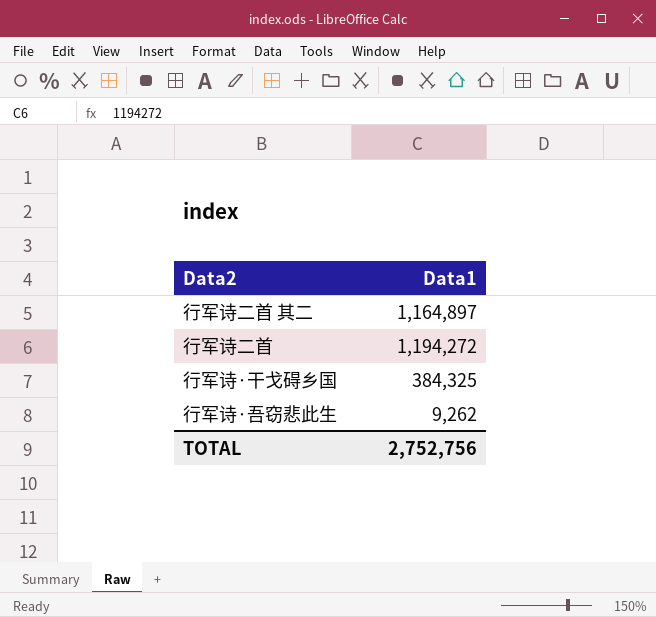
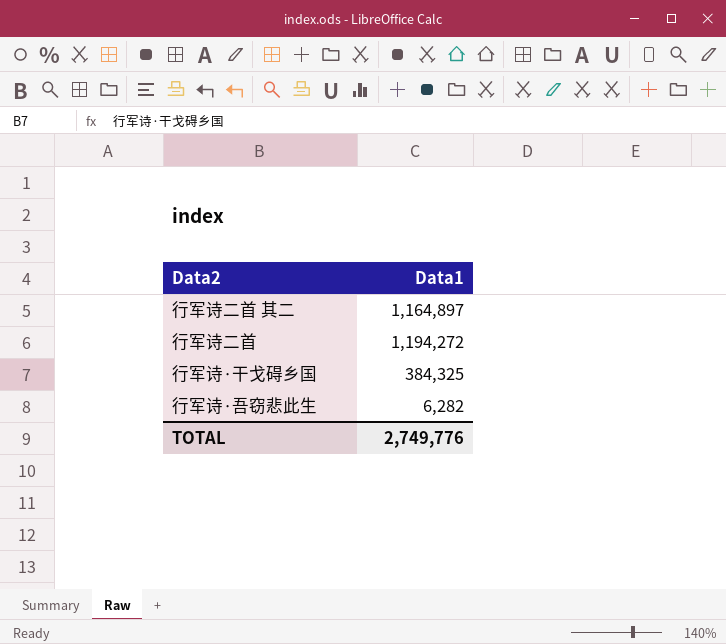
行军诗·吾窃悲此生 | Data1: 9,262 -> 6,282
TOTAL | Data1: 2,752,756 -> 2,749,776

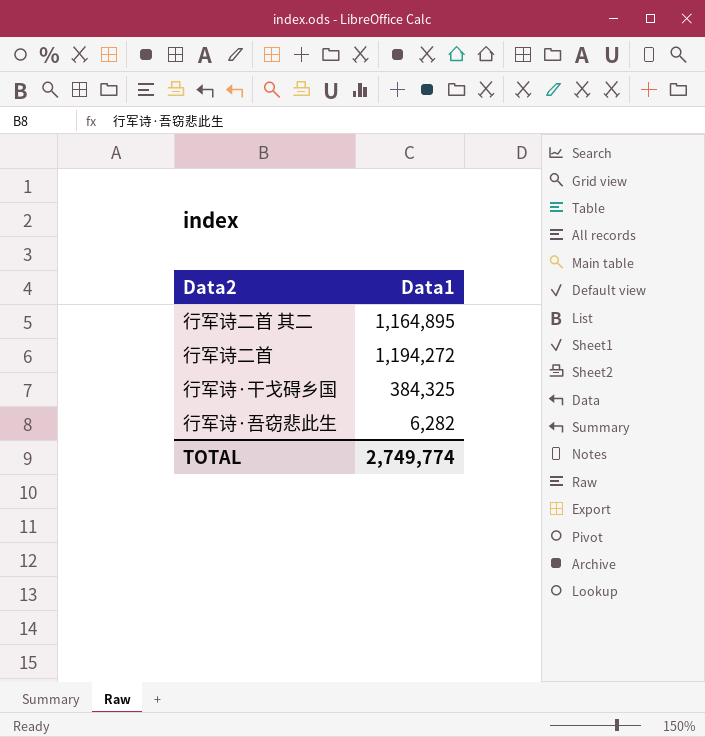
行军诗二首 其二 | Data1: 1,164,897 -> 1,164,895
TOTAL | Data1: 2,749,776 -> 2,749,774

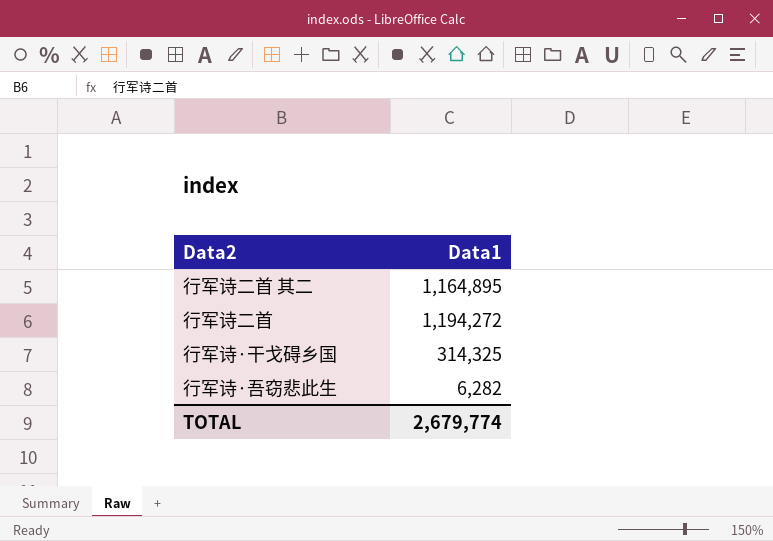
行军诗·干戈碍乡国 | Data1: 384,325 -> 314,325
TOTAL | Data1: 2,749,774 -> 2,679,774

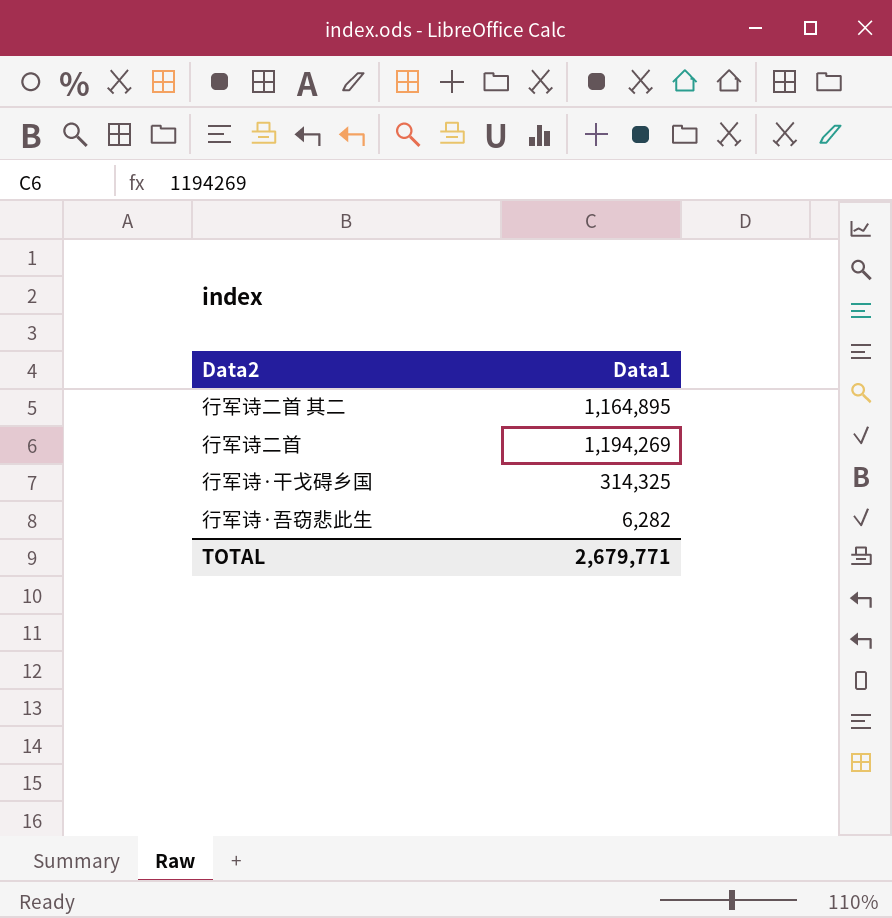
行军诗二首 | Data1: 1,194,272 -> 1,194,269
TOTAL | Data1: 2,679,774 -> 2,679,771

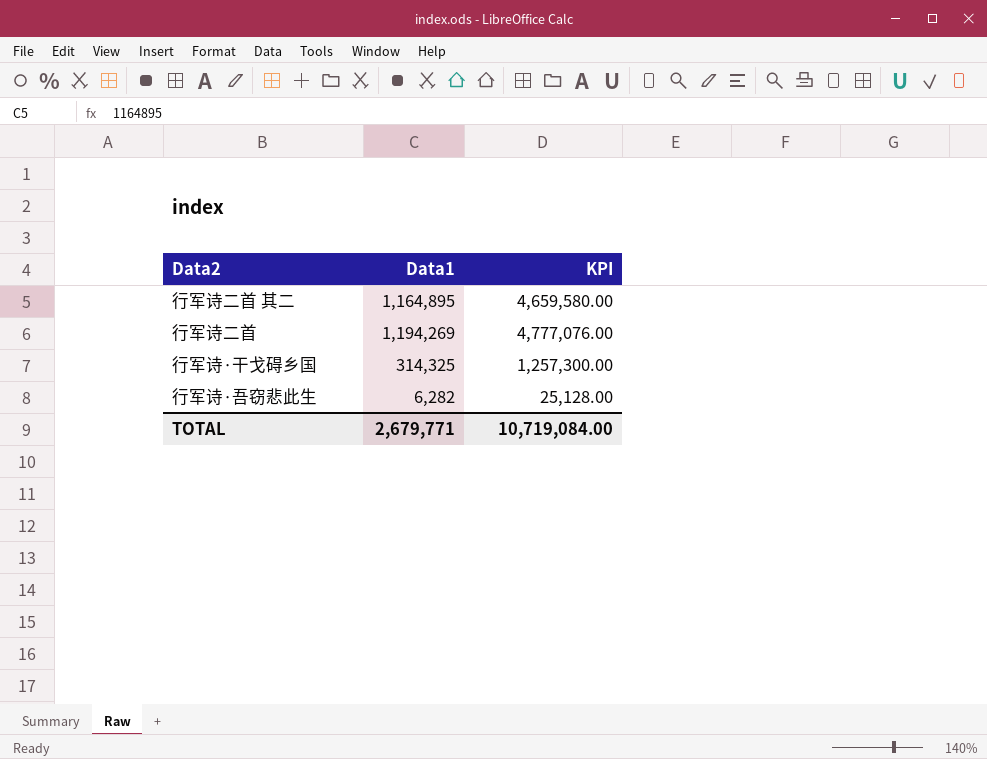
column KPI | formula: none -> [Data1] * 4

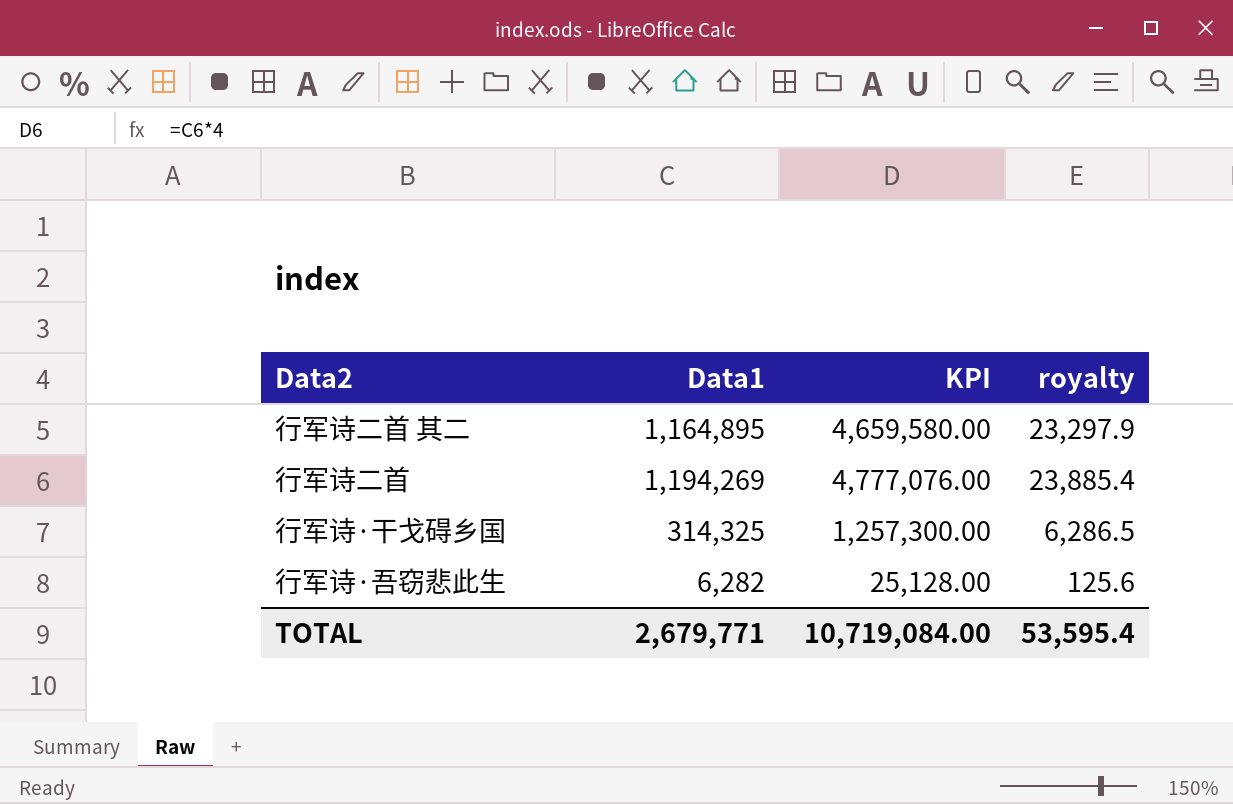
column royalty | formula: none -> [Data1] * 0.02

